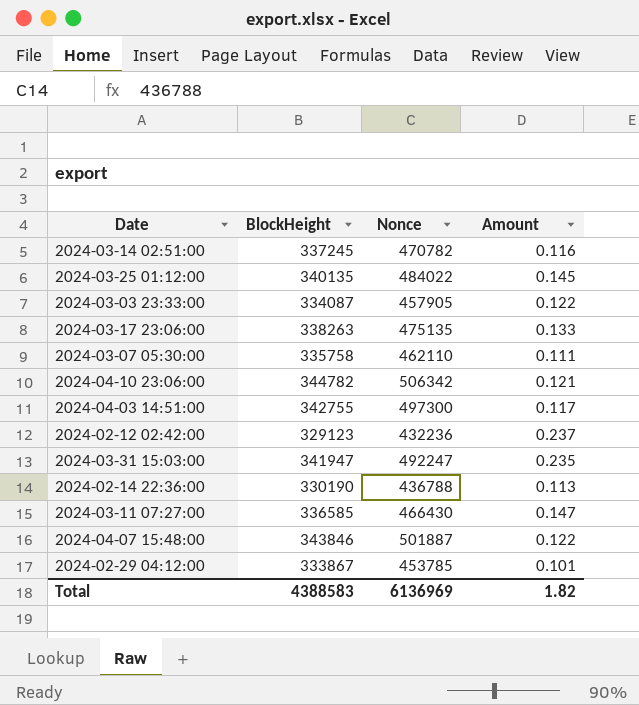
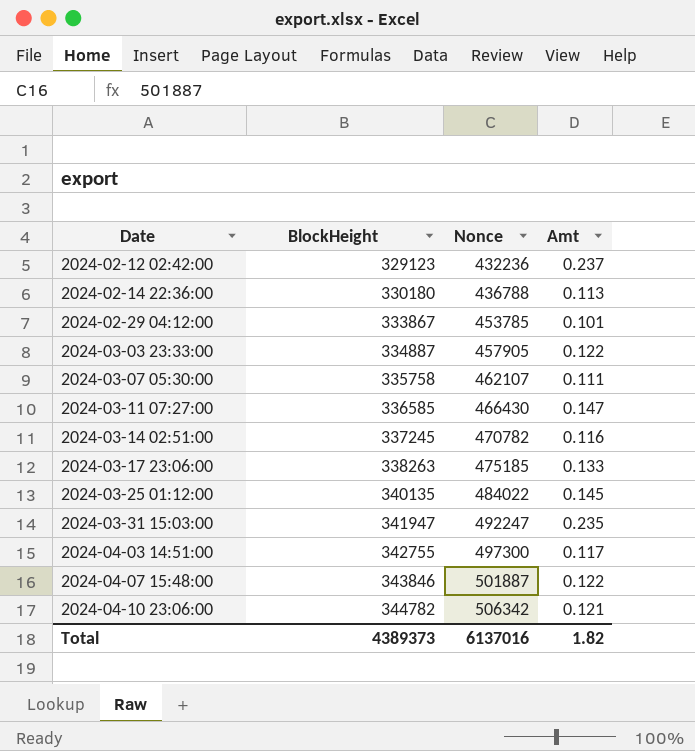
row order: none -> Date ascending
column name: Amount -> Amt
2024-02-14 22:36:00 | BlockHeight: 330190 -> 330180
2024-03-03 23:33:00 | BlockHeight: 334087 -> 334887
2024-03-07 05:30:00 | Nonce: 462110 -> 462107
2024-03-17 23:06:00 | Nonce: 475135 -> 475185
Total | BlockHeight: 4388583 -> 4389373
Total | Nonce: 6136969 -> 6137016

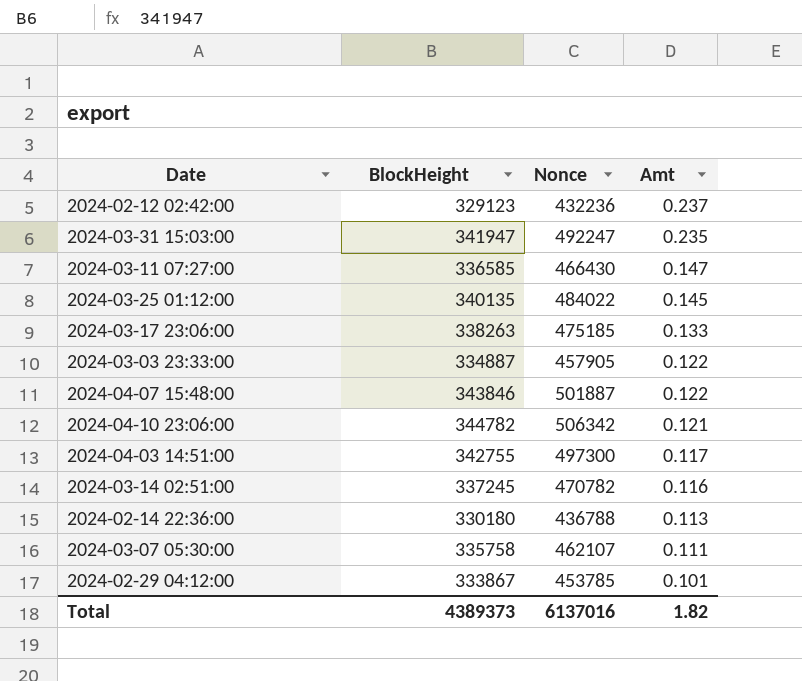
row order: Date ascending -> Amt descending

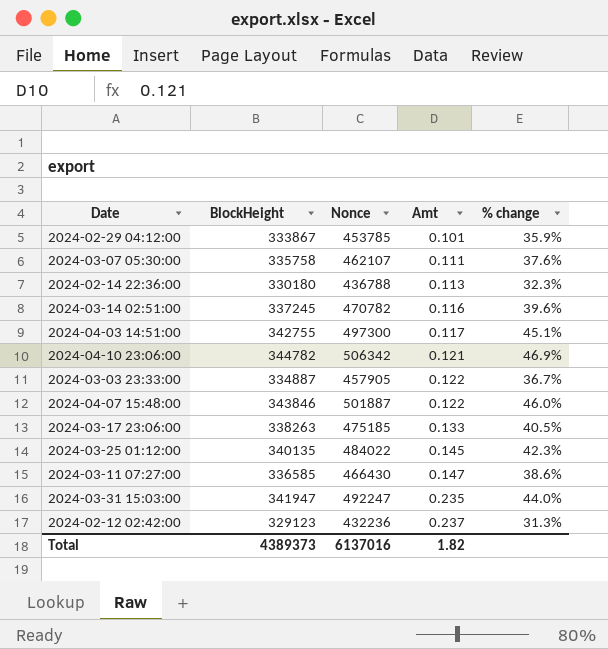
row order: Amt descending -> Amt ascending
column % change | formula: none -> ([Nonce] - [BlockHeight]) / [BlockHeight]

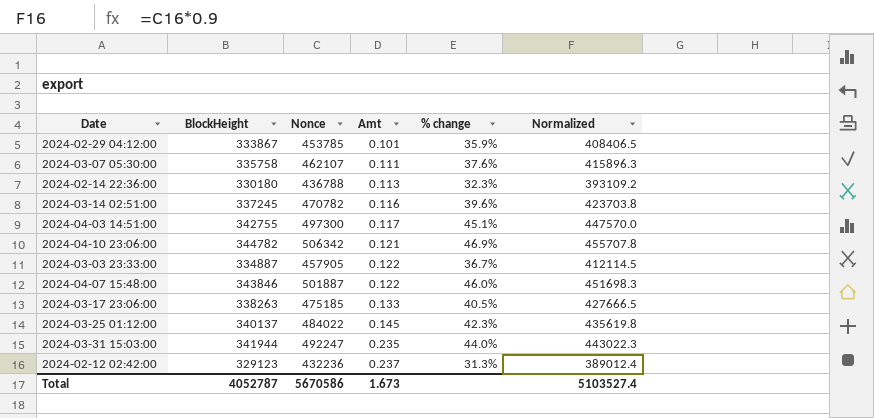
column Normalized | formula: none -> [Nonce] * 0.9
row 2024-03-11 07:27:00: 336585 | 466430 | 0.147 | 38.6% -> none
2024-03-25 01:12:00 | BlockHeight: 340135 -> 340137
2024-03-31 15:03:00 | BlockHeight: 341947 -> 341944
Total | BlockHeight: 4389373 -> 4052787
Total | Nonce: 6137016 -> 5670586
Total | Amt: 1.82 -> 1.673

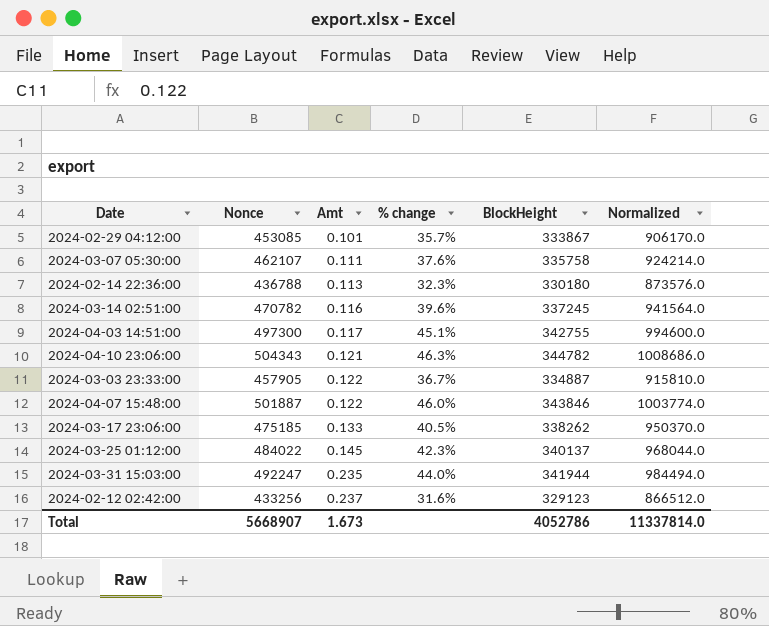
column BlockHeight | position: 2 -> 5
column Normalized | formula: [Nonce] * 0.9 -> [Nonce] * 2
2024-02-29 04:12:00 | Nonce: 453785 -> 453085
2024-02-29 04:12:00 | % change: 35.9% -> 35.7%
2024-04-10 23:06:00 | Nonce: 506342 -> 504343
2024-04-10 23:06:00 | % change: 46.9% -> 46.3%
2024-03-17 23:06:00 | BlockHeight: 338263 -> 338262
2024-02-12 02:42:00 | Nonce: 432236 -> 433256
2024-02-12 02:42:00 | % change: 31.3% -> 31.6%
Total | Nonce: 5670586 -> 5668907
Total | BlockHeight: 4052787 -> 4052786
Total | Normalized: 5103527.4 -> 11337814.0

